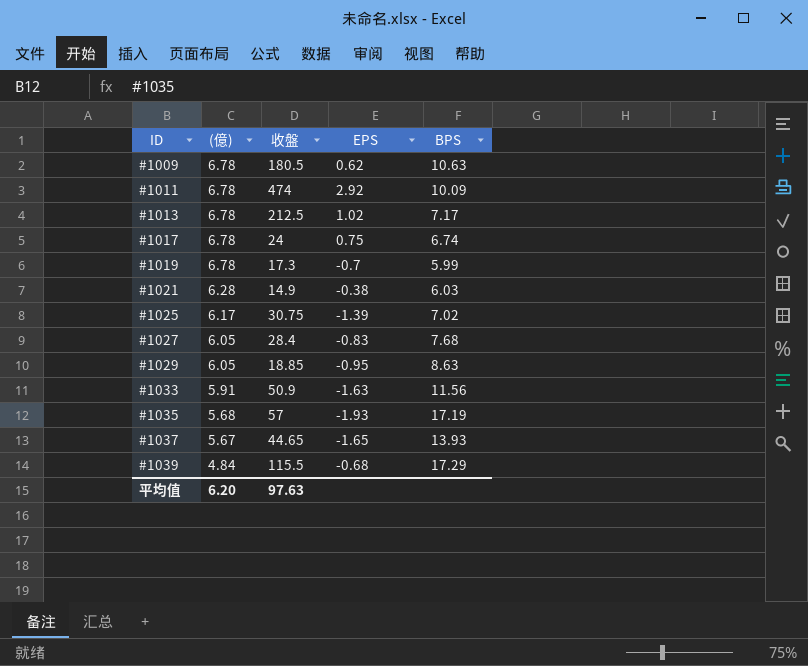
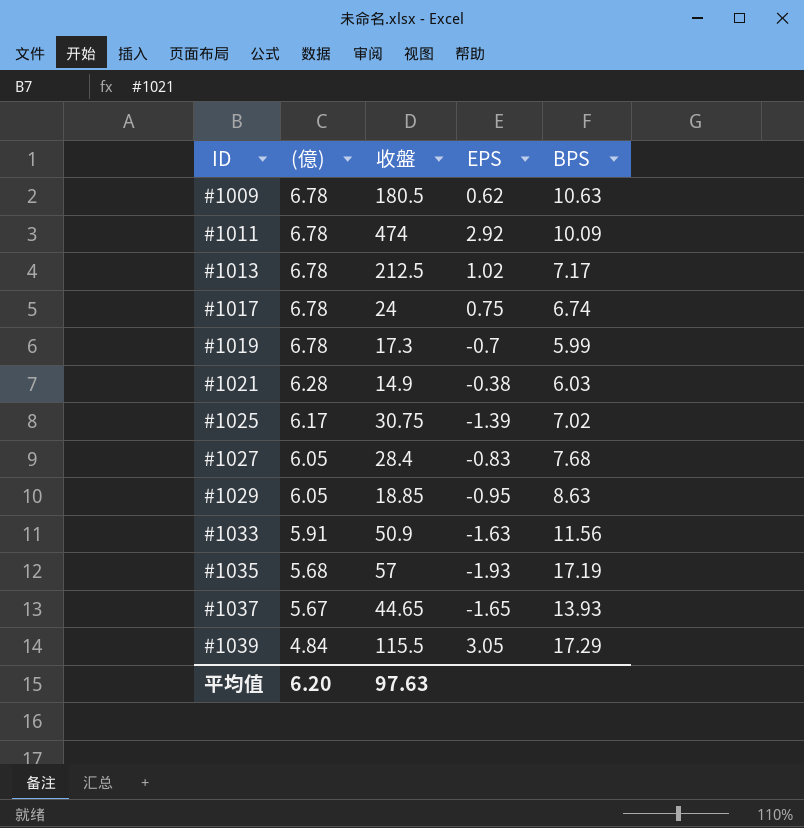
#1039 | EPS: -0.68 -> 3.05

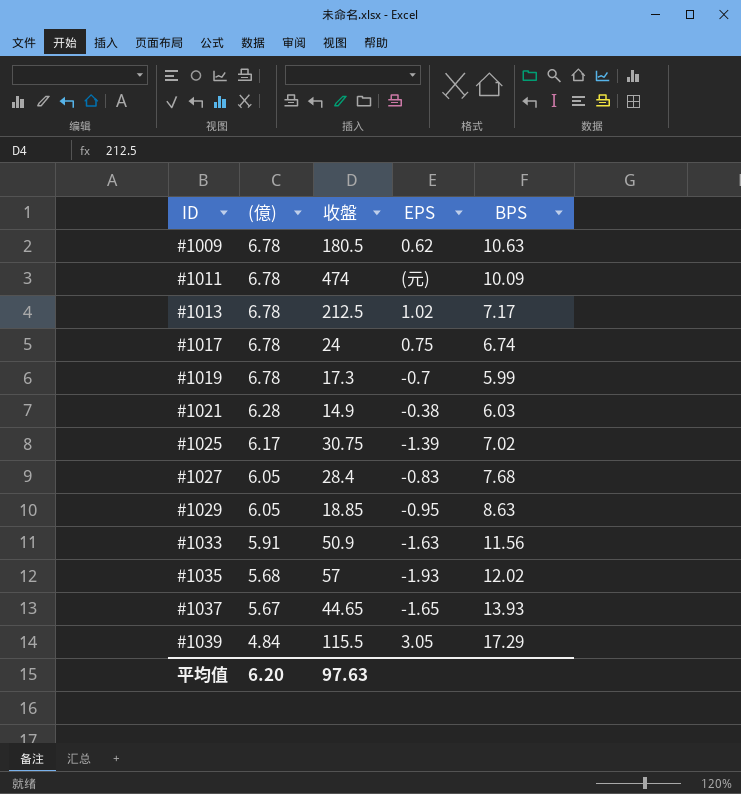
#1011 | EPS: 2.92 -> (元)
#1035 | BPS: 17.19 -> 12.02

